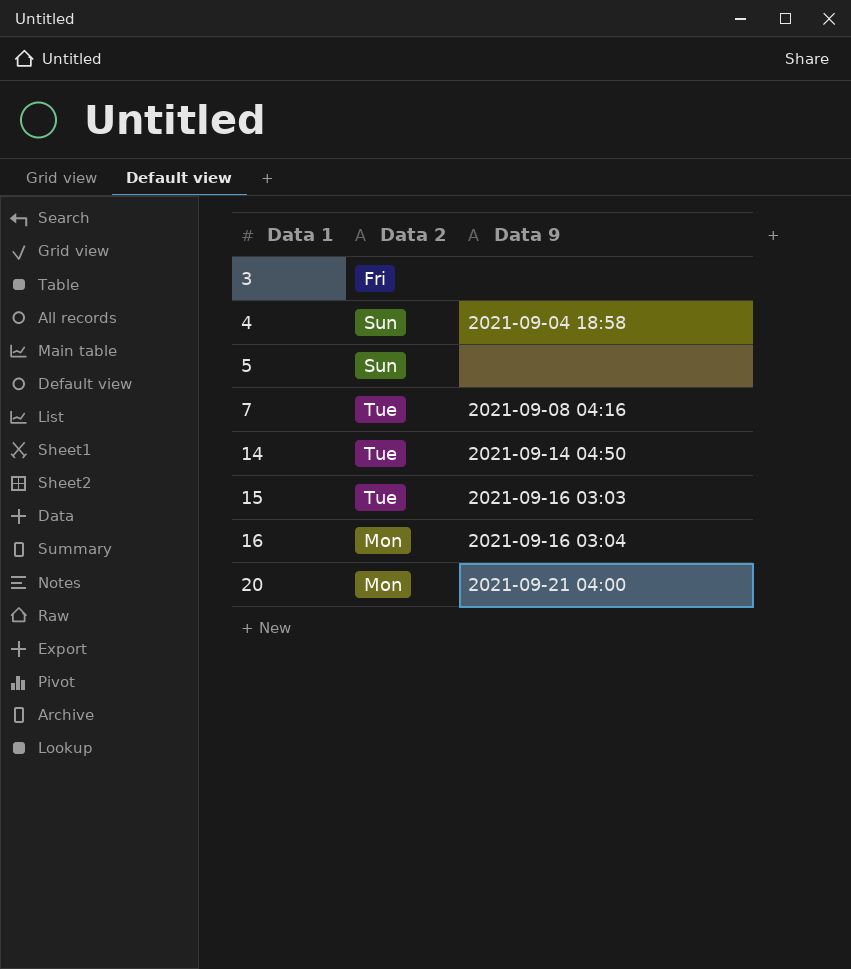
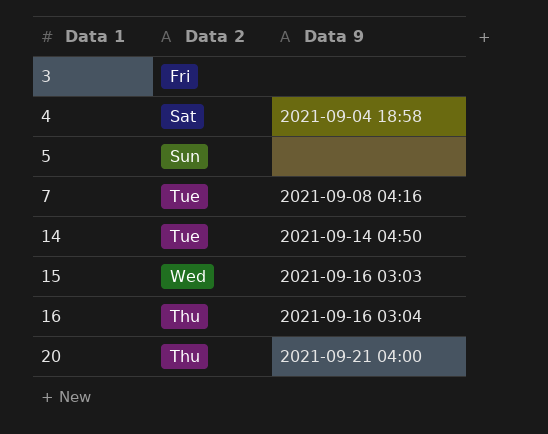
4 | Data 2: Sun -> Sat
15 | Data 2: Tue -> Wed
16 | Data 2: Mon -> Thu
20 | Data 2: Mon -> Thu

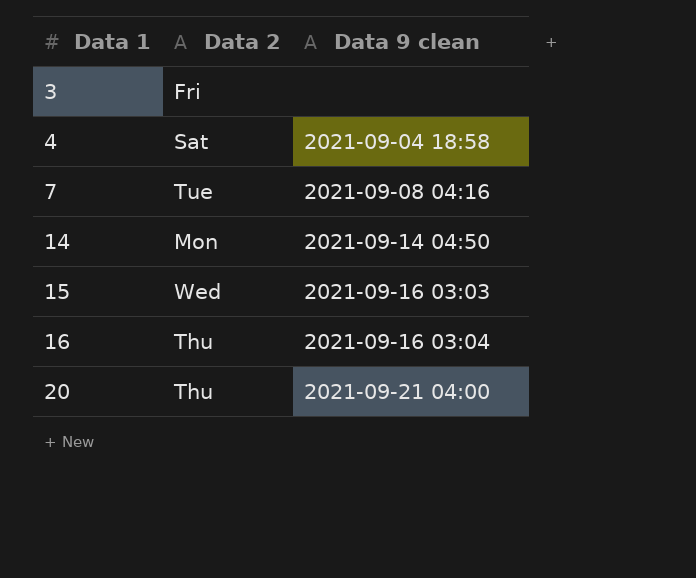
column name: Data 9 -> Data 9 clean
row 5: Sun | none -> none
14 | Data 2: Tue -> Mon

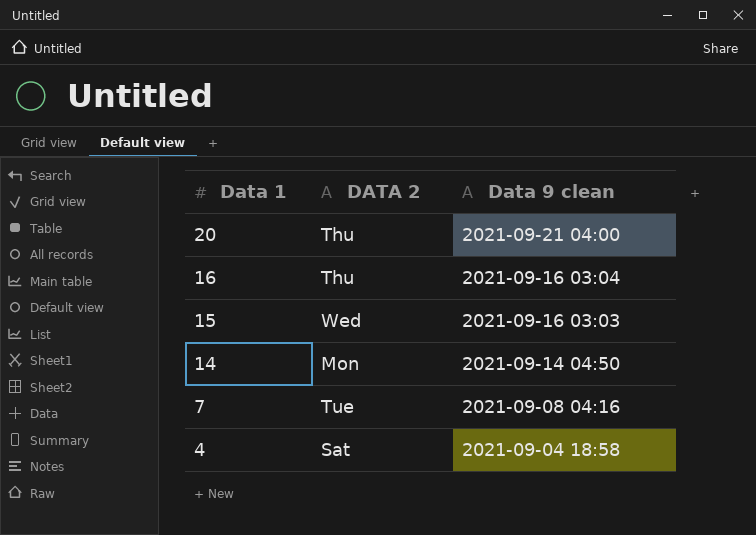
row order: Data 1 ascending -> Data 1 descending
column name: Data 2 -> DATA 2
row 3: Fri | none -> none

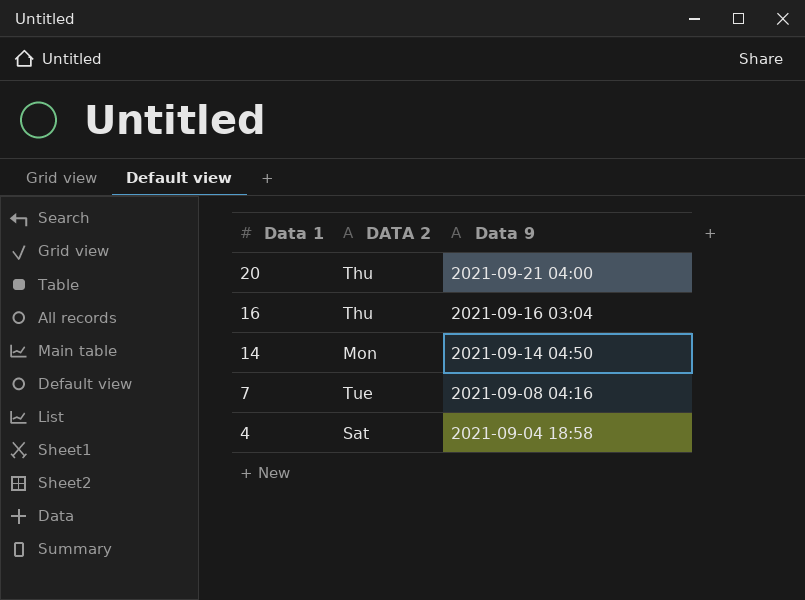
column name: Data 9 clean -> Data 9
row 15: Wed | 2021-09-16 03:03 -> none

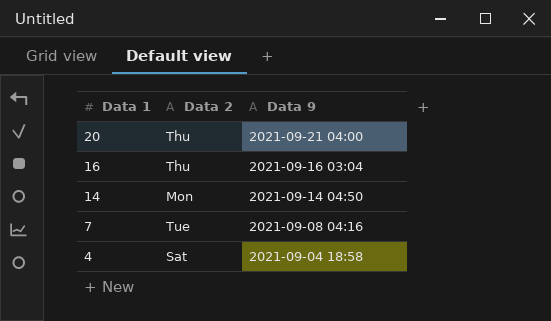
column name: DATA 2 -> Data 2

